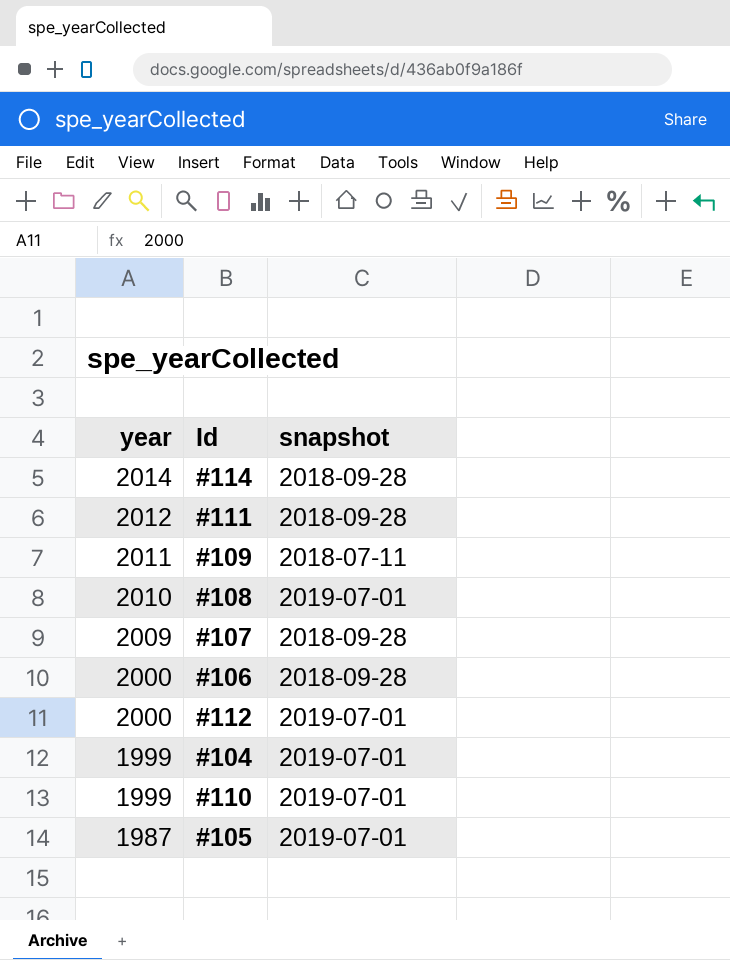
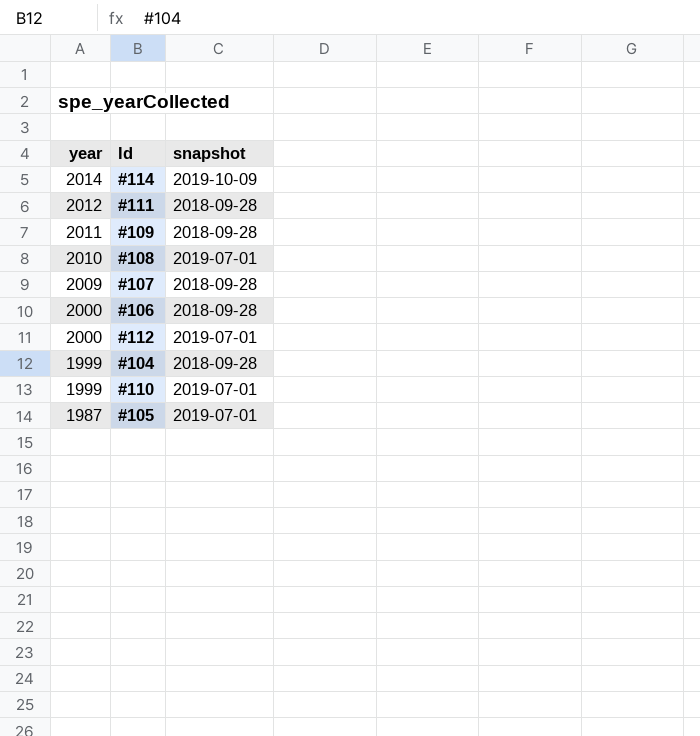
#114 | snapshot: 2018-09-28 -> 2019-10-09
#109 | snapshot: 2018-07-11 -> 2018-09-28
#104 | snapshot: 2019-07-01 -> 2018-09-28

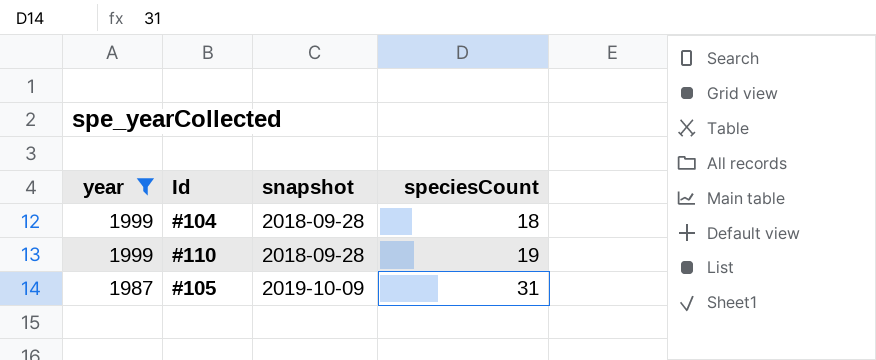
filter: none -> year <= 1999
column speciesCount | position: none -> 4
#110 | snapshot: 2019-07-01 -> 2018-09-28
#105 | snapshot: 2019-07-01 -> 2019-10-09

